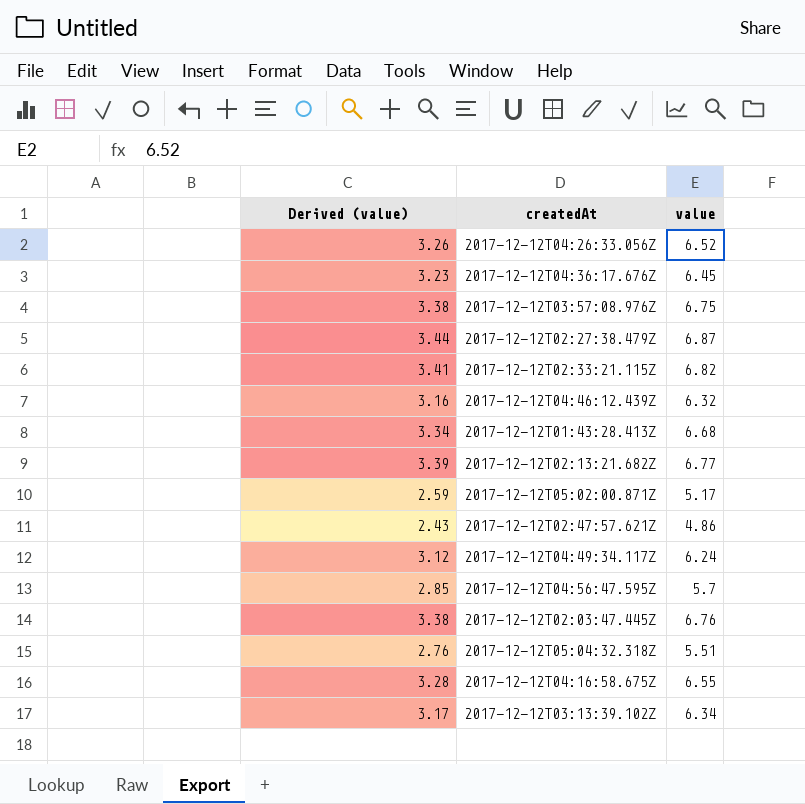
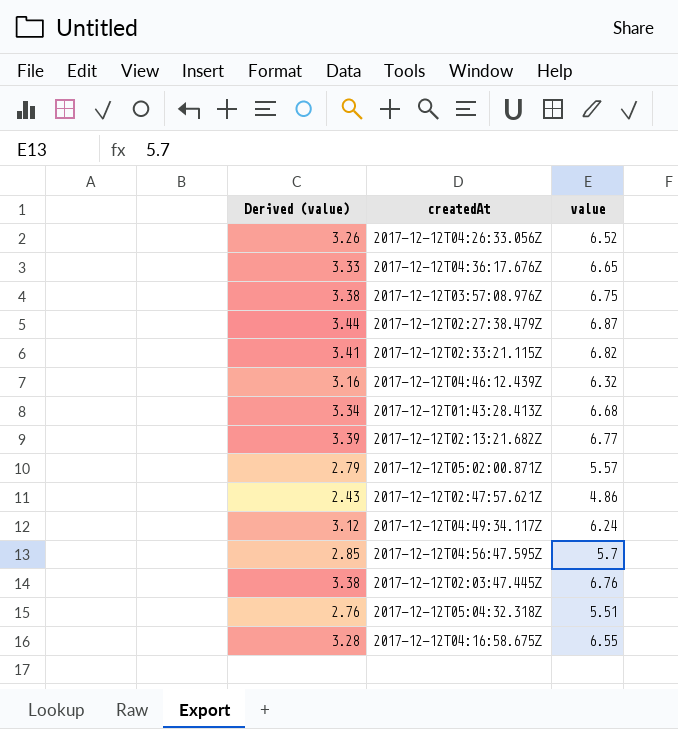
row 2017-12-12T03:13:39.102Z: 3.17 | 6.34 -> none
2017-12-12T04:36:17.676Z | Derived (value): 3.23 -> 3.33
2017-12-12T04:36:17.676Z | value: 6.45 -> 6.65
2017-12-12T05:02:00.871Z | Derived (value): 2.59 -> 2.79
2017-12-12T05:02:00.871Z | value: 5.17 -> 5.57

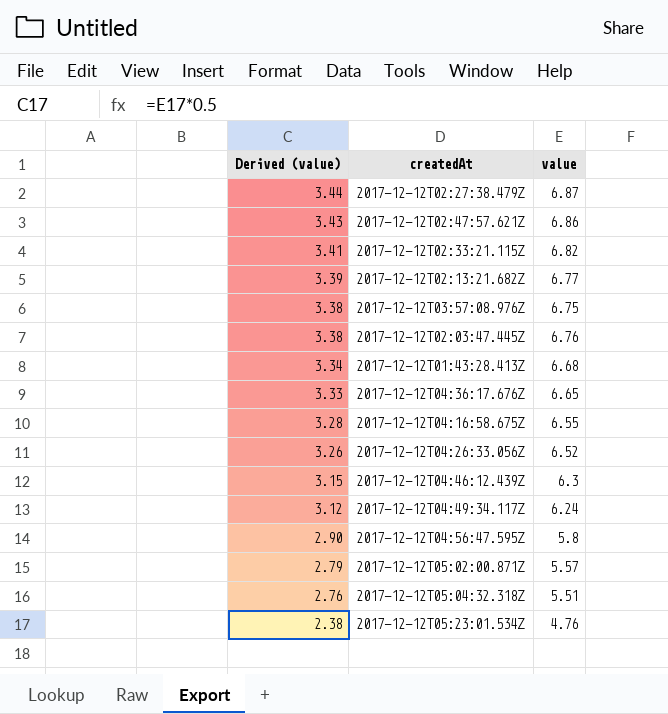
row order: none -> Derived (value) descending
2017-12-12T02:47:57.621Z | Derived (value): 2.43 -> 3.43
2017-12-12T02:47:57.621Z | value: 4.86 -> 6.86
2017-12-12T04:46:12.439Z | Derived (value): 3.16 -> 3.15
2017-12-12T04:46:12.439Z | value: 6.32 -> 6.3
2017-12-12T04:56:47.595Z | Derived (value): 2.85 -> 2.90
2017-12-12T04:56:47.595Z | value: 5.7 -> 5.8
row 2017-12-12T05:23:01.534Z: none -> 2.38 | 4.76

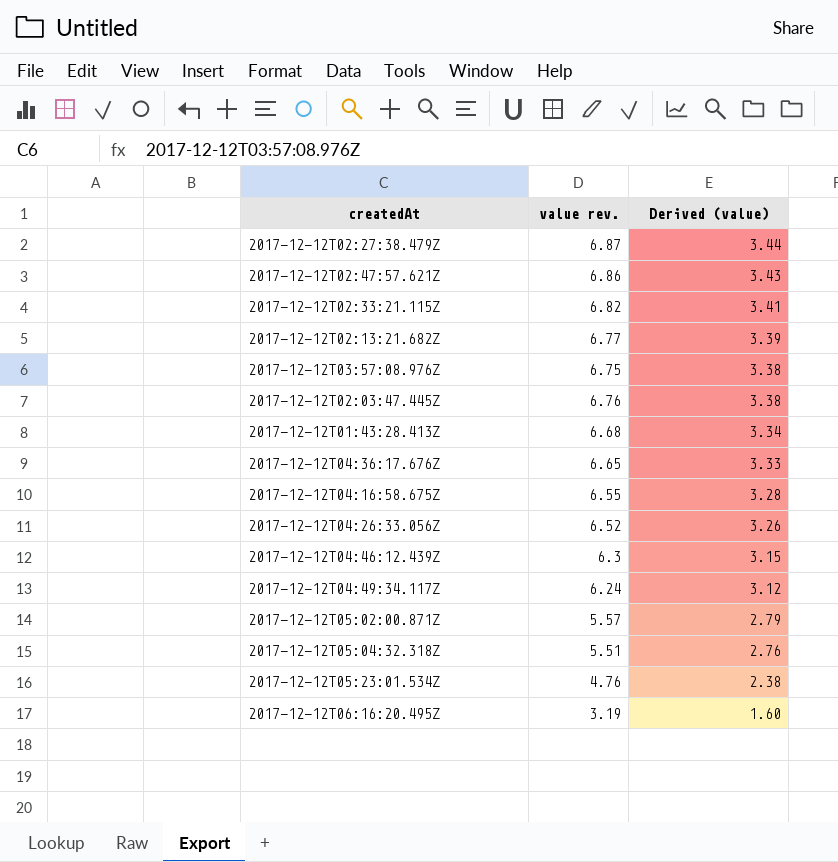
column name: value -> value rev.
column Derived (value) | position: 1 -> 3
row 2017-12-12T04:56:47.595Z: 2.90 | 5.8 -> none
row 2017-12-12T06:16:20.495Z: none -> 3.19 | 1.60

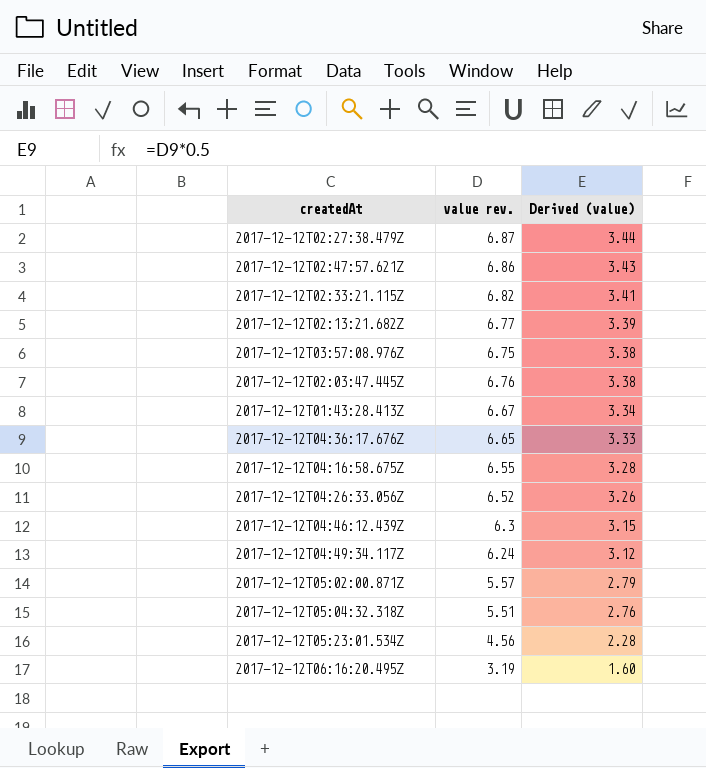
2017-12-12T01:43:28.413Z | value rev.: 6.68 -> 6.67
2017-12-12T05:23:01.534Z | value rev.: 4.76 -> 4.56
2017-12-12T05:23:01.534Z | Derived (value): 2.38 -> 2.28

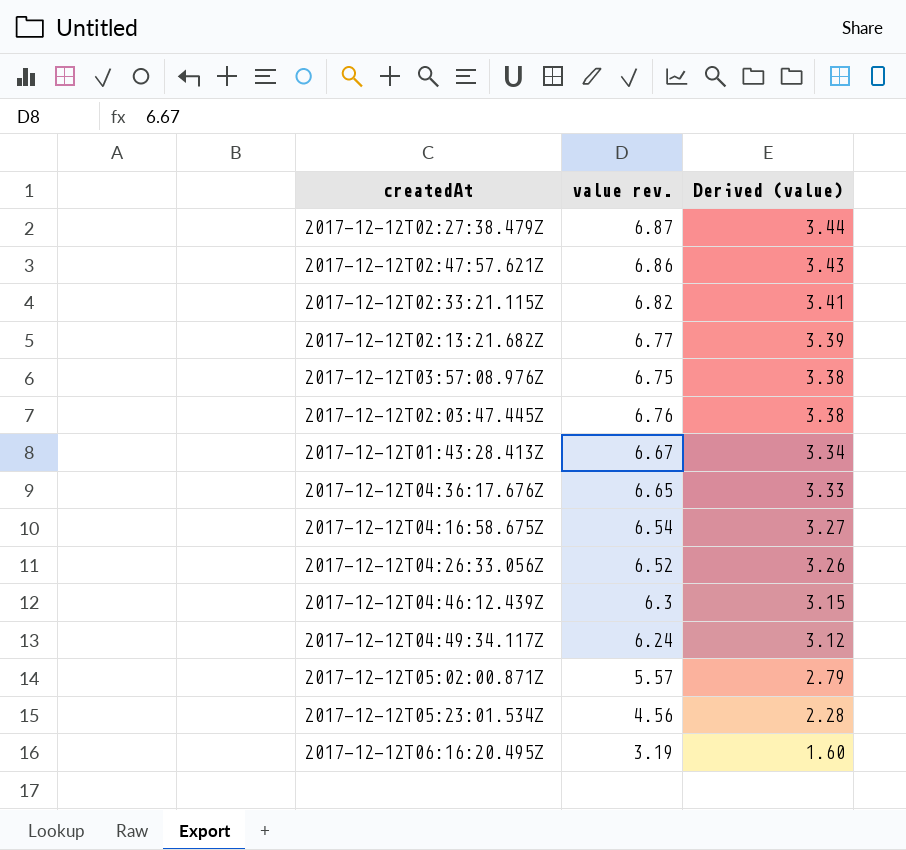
row 2017-12-12T05:04:32.318Z: 5.51 | 2.76 -> none
2017-12-12T04:16:58.675Z | value rev.: 6.55 -> 6.54
2017-12-12T04:16:58.675Z | Derived (value): 3.28 -> 3.27

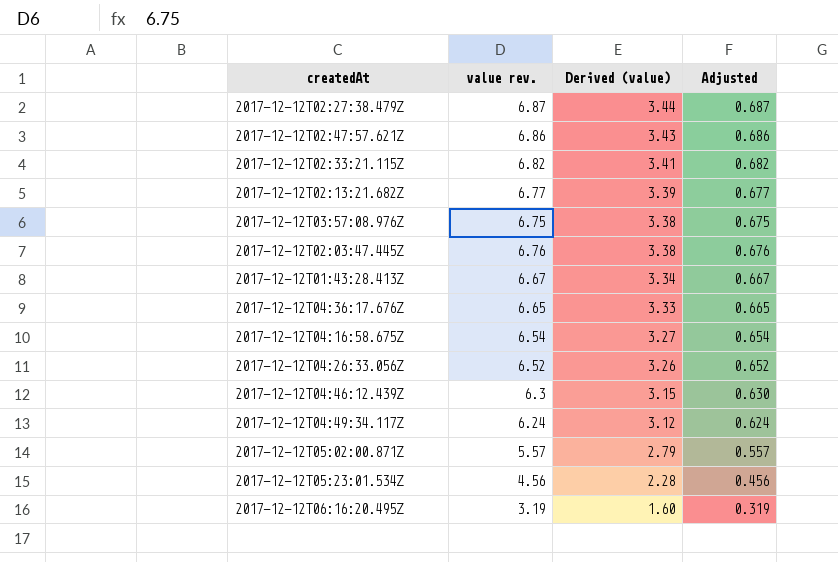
column Adjusted | formula: none -> [value rev.] * 0.1

